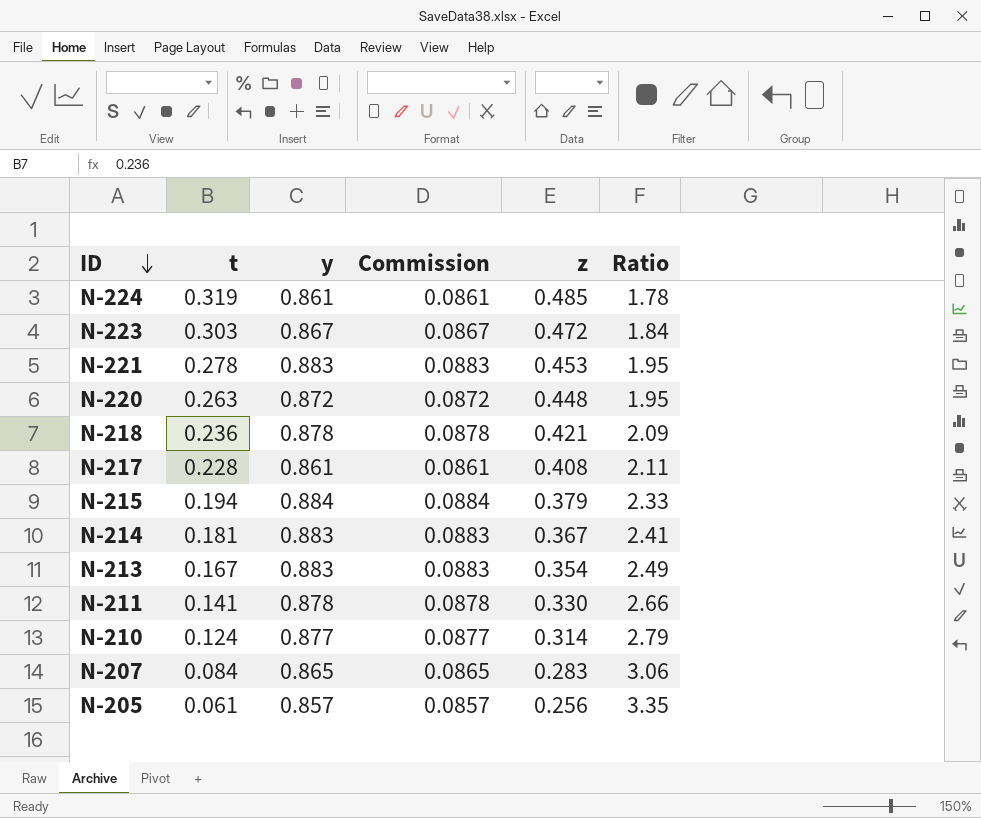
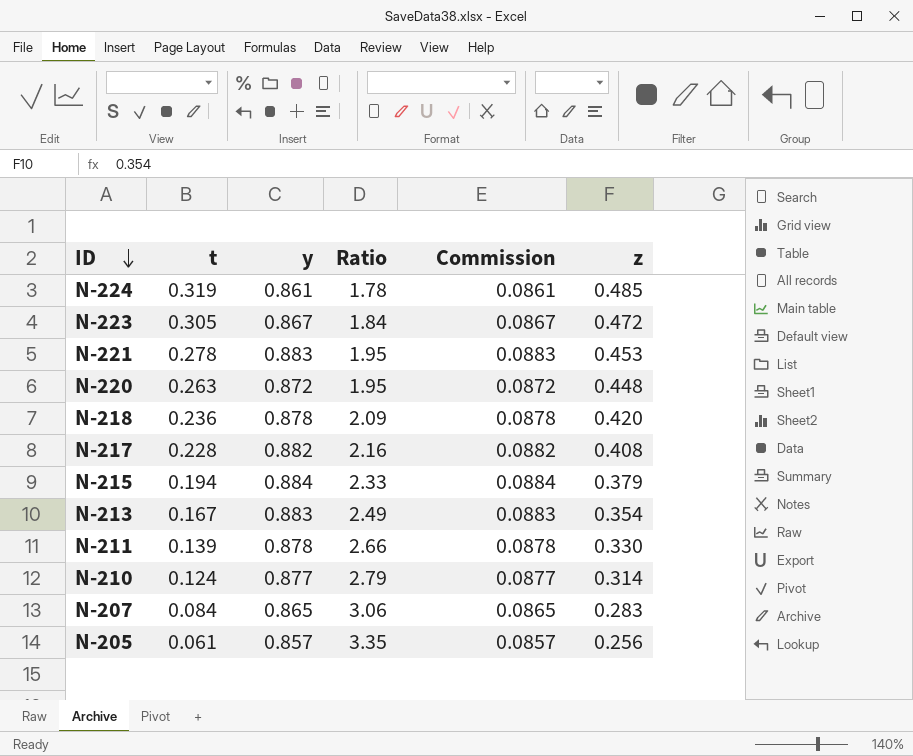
column Ratio | position: 6 -> 4
row N-214: 0.181 | 0.883 | 0.0883 | 0.367 | 2.41 -> none
N-223 | t: 0.303 -> 0.305
N-218 | z: 0.421 -> 0.420
N-217 | y: 0.861 -> 0.882
N-217 | Ratio: 2.11 -> 2.16
N-217 | Commission: 0.0861 -> 0.0882
N-211 | t: 0.141 -> 0.139

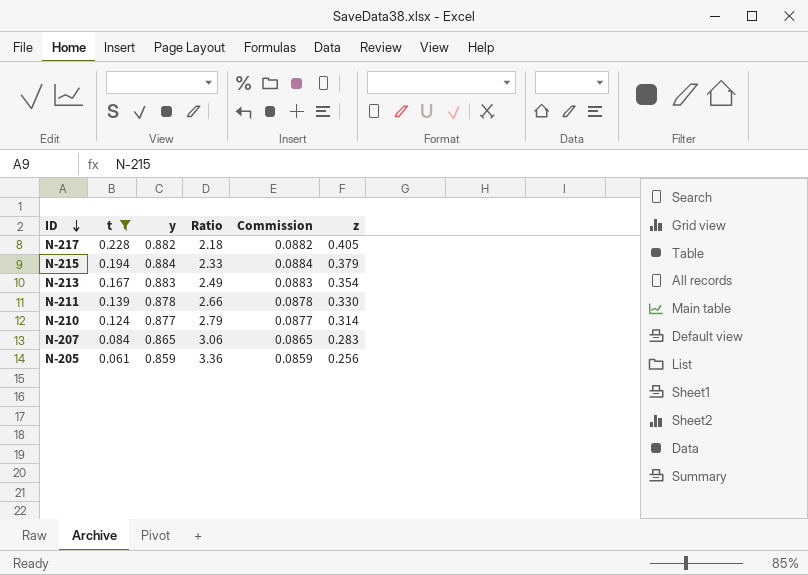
filter: none -> t <= 0.228
N-217 | Ratio: 2.16 -> 2.18
N-217 | z: 0.408 -> 0.405
N-205 | y: 0.857 -> 0.859
N-205 | Ratio: 3.35 -> 3.36
N-205 | Commission: 0.0857 -> 0.0859

